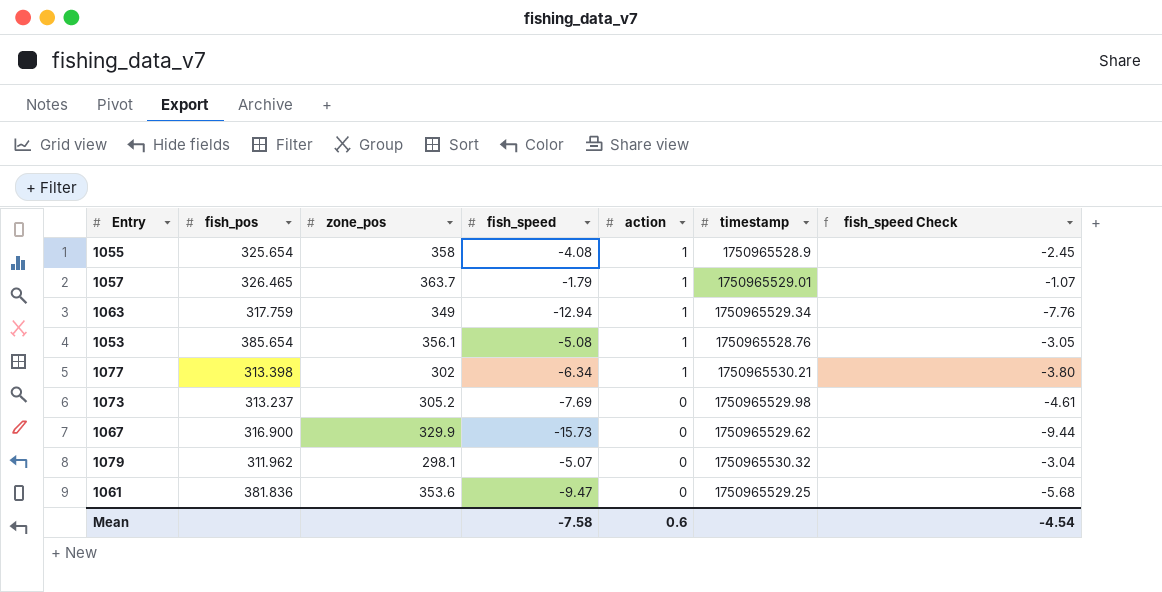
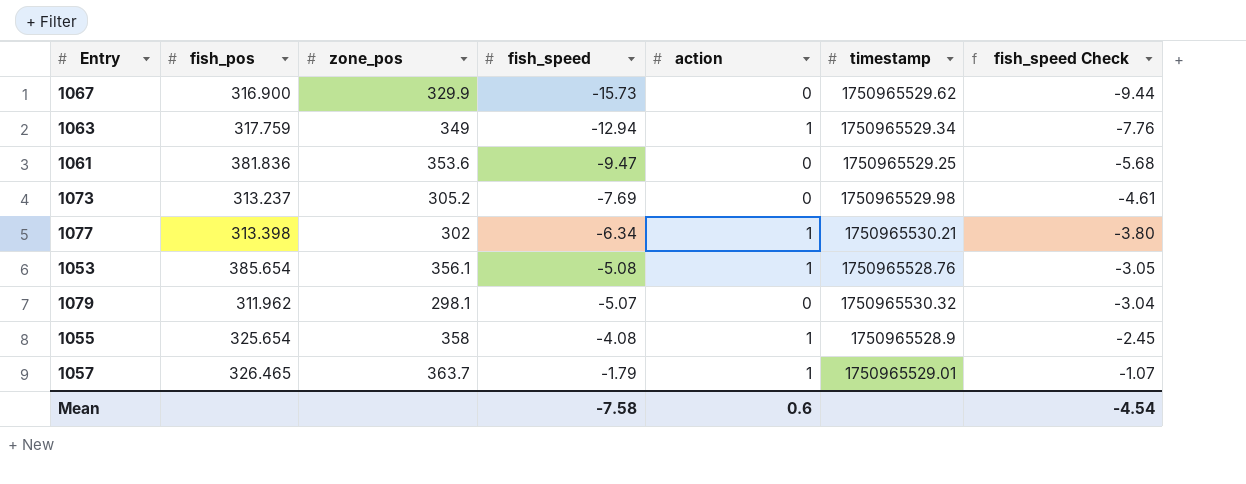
row order: action descending -> fish_speed ascending

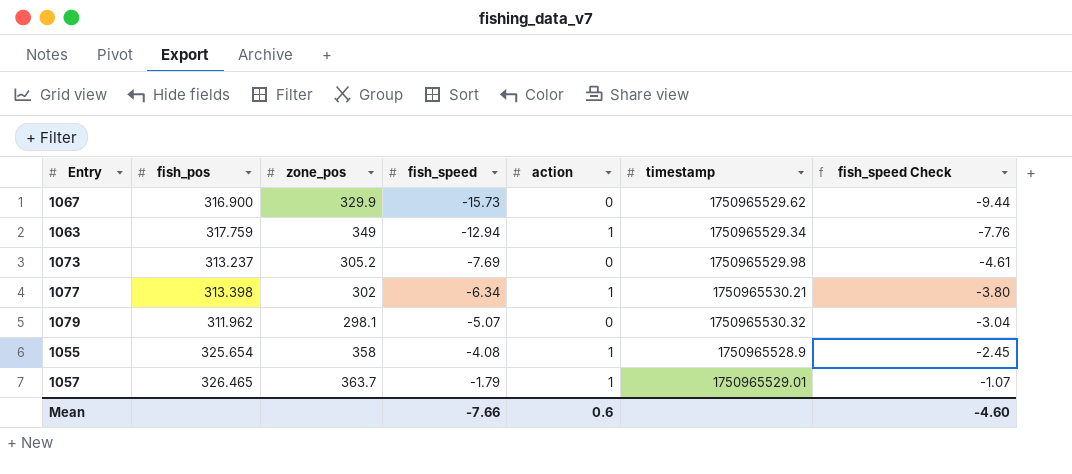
row 1061: 381.836 | 353.6 | -9.47 | 0 | 1750965529.25 | -5.68 -> none
row 1053: 385.654 | 356.1 | -5.08 | 1 | 1750965528.76 | -3.05 -> none
Mean | fish_speed: -7.58 -> -7.66
Mean | fish_speed Check: -4.54 -> -4.60

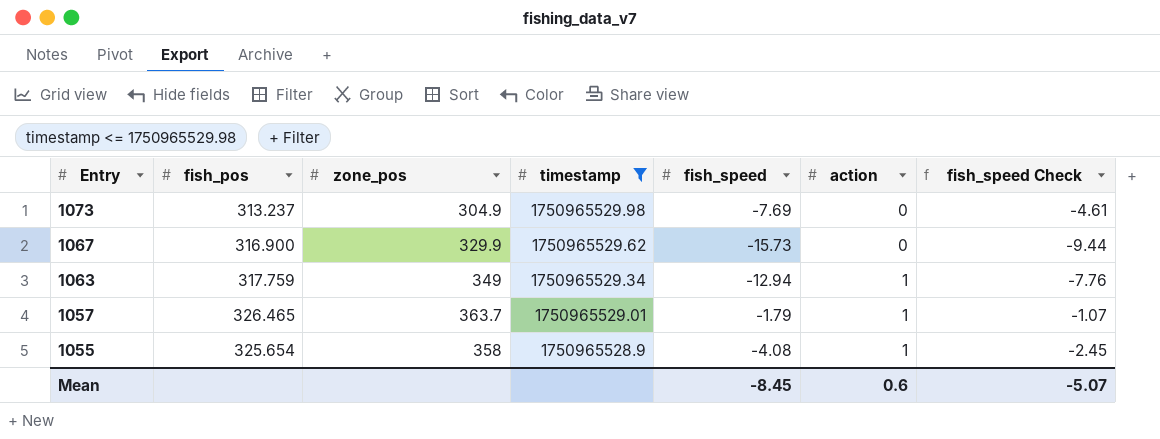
filter: none -> timestamp <= 1750965529.98
row order: fish_speed ascending -> Entry descending
column timestamp | position: 6 -> 4
1073 | zone_pos: 305.2 -> 304.9
Mean | fish_speed: -7.66 -> -8.45
Mean | fish_speed Check: -4.60 -> -5.07

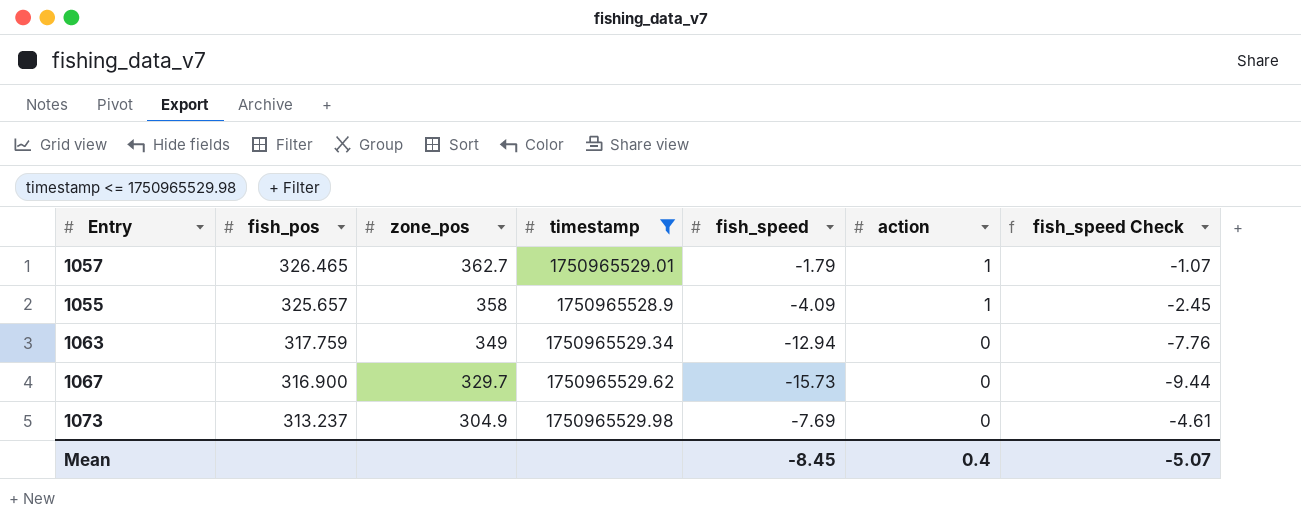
row order: Entry descending -> fish_pos descending
1057 | zone_pos: 363.7 -> 362.7
1055 | fish_pos: 325.654 -> 325.657
1055 | fish_speed: -4.08 -> -4.09
1063 | action: 1 -> 0
1067 | zone_pos: 329.9 -> 329.7
Mean | action: 0.6 -> 0.4

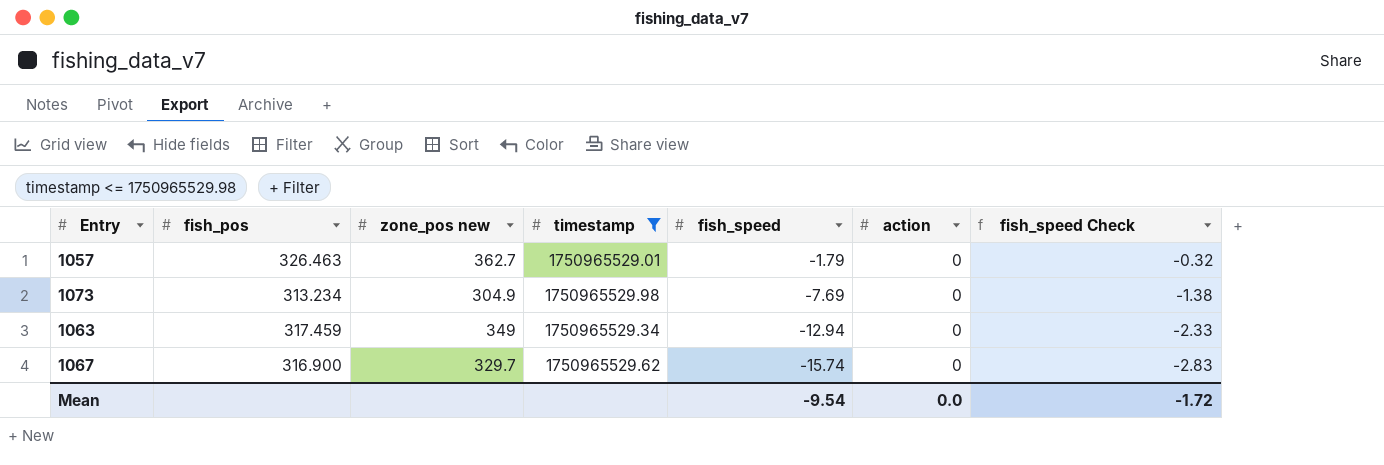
row order: fish_pos descending -> fish_speed descending
column name: zone_pos -> zone_pos new
column fish_speed Check | formula: [fish_speed] * 0.6 -> [fish_speed] * 0.18
row 1055: 325.657 | 358 | 1750965528.9 | -4.09 | 1 | -2.45 -> none
1057 | fish_pos: 326.465 -> 326.463
1057 | action: 1 -> 0
1073 | fish_pos: 313.237 -> 313.234
1063 | fish_pos: 317.759 -> 317.459
1067 | fish_speed: -15.73 -> -15.74
Mean | fish_speed: -8.45 -> -9.54
Mean | action: 0.4 -> 0.0
Mean | fish_speed Check: -5.07 -> -1.72

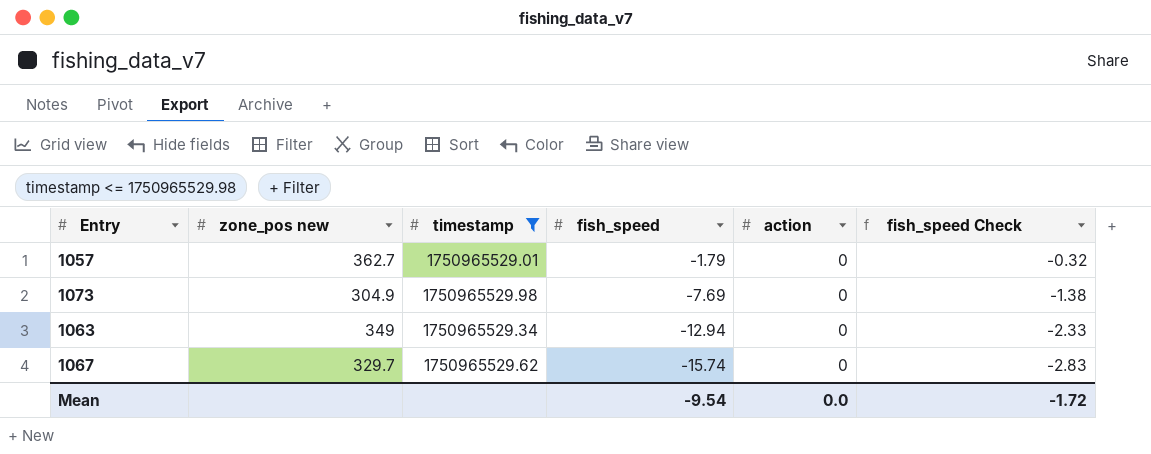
column fish_pos | position: 2 -> none

